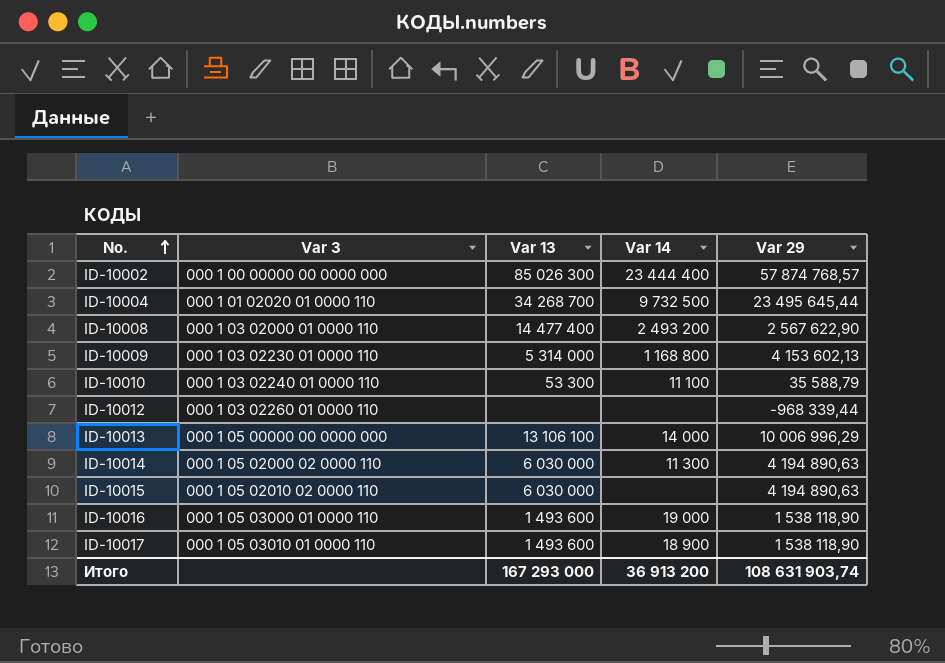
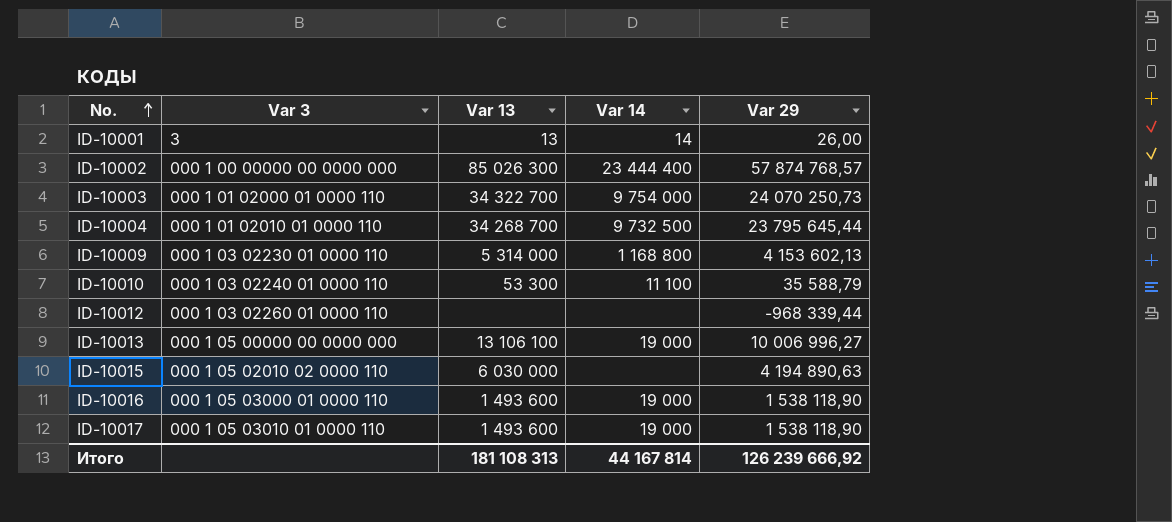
row ID-10008: 000 1 03 02000 01 0000 110 | 14 477 400 | 2 493 200 | 2 567 622,90 -> none
row ID-10014: 000 1 05 02000 02 0000 110 | 6 030 000 | 11 300 | 4 194 890,63 -> none
row ID-10001: none -> 3 | 13 | 14 | 26,00
row ID-10003: none -> 000 1 01 02000 01 0000 110 | 34 322 700 | 9 754 000 | 24 070 250,73
ID-10004 | Var 3: 000 1 01 02020 01 0000 110 -> 000 1 01 02010 01 0000 110
ID-10004 | Var 29: 23 495 645,44 -> 23 795 645,44
ID-10013 | Var 14: 14 000 -> 19 000
ID-10013 | Var 29: 10 006 996,29 -> 10 006 996,27
ID-10017 | Var 14: 18 900 -> 19 000
Итого | Var 13: 167 293 000 -> 181 108 313
Итого | Var 14: 36 913 200 -> 44 167 814
Итого | Var 29: 108 631 903,74 -> 126 239 666,92

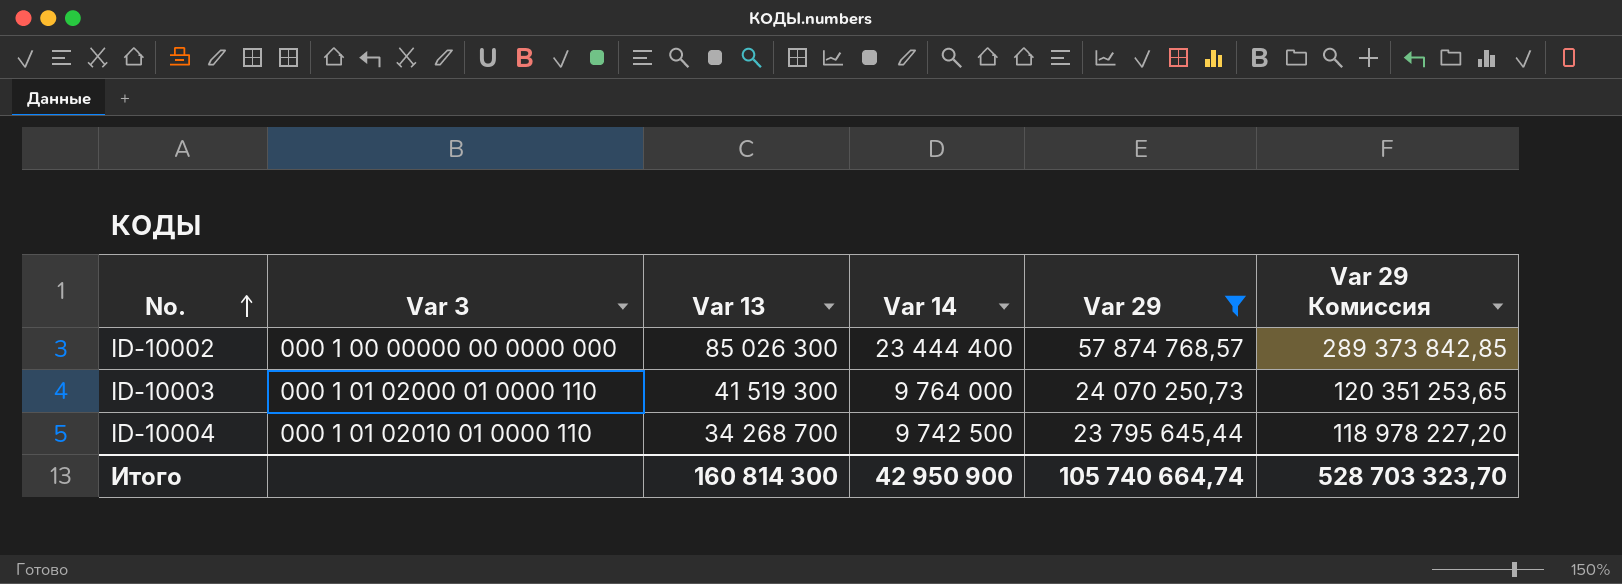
filter: none -> Var 29 >= 23 795 645,44
column Var 29 Комиссия | formula: none -> [Var 29] * 5
ID-10003 | Var 13: 34 322 700 -> 41 519 300
ID-10003 | Var 14: 9 754 000 -> 9 764 000
ID-10004 | Var 14: 9 732 500 -> 9 742 500
Итого | Var 13: 181 108 313 -> 160 814 300
Итого | Var 14: 44 167 814 -> 42 950 900
Итого | Var 29: 126 239 666,92 -> 105 740 664,74

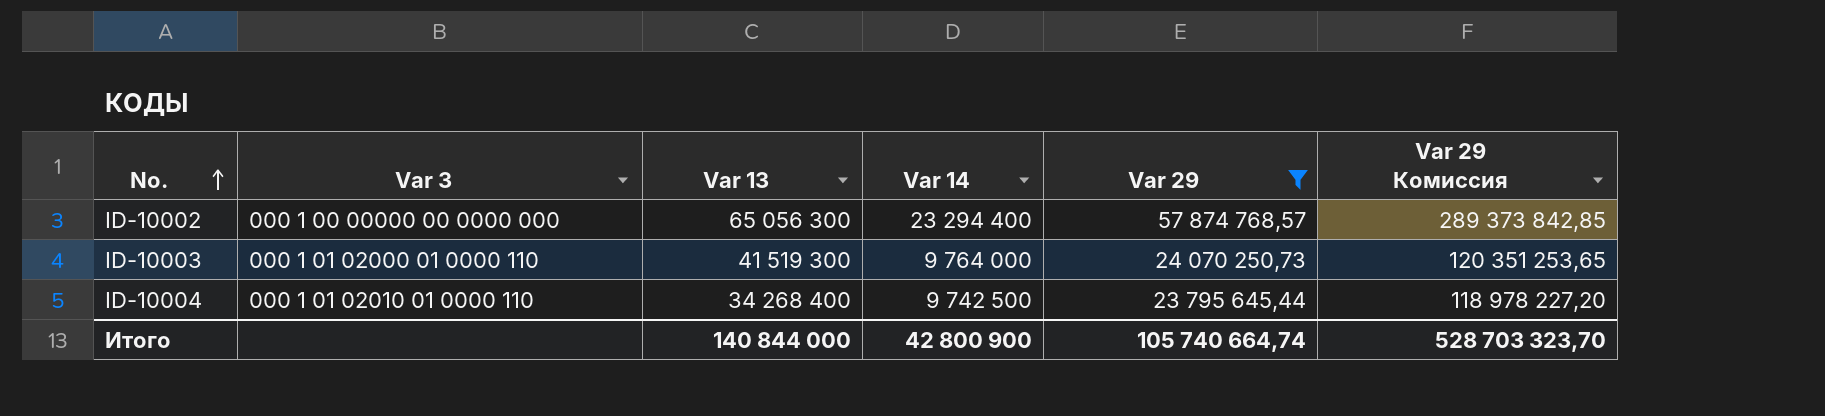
ID-10002 | Var 13: 85 026 300 -> 65 056 300
ID-10002 | Var 14: 23 444 400 -> 23 294 400
ID-10004 | Var 13: 34 268 700 -> 34 268 400
Итого | Var 13: 160 814 300 -> 140 844 000
Итого | Var 14: 42 950 900 -> 42 800 900

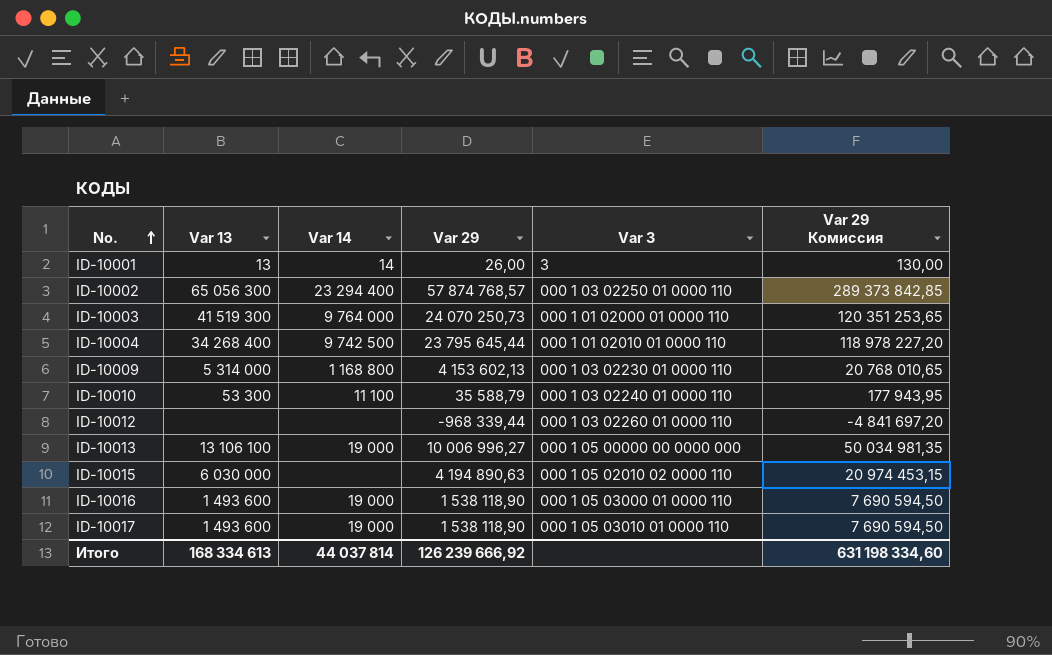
filter: Var 29 >= 23 795 645,44 -> none
column Var 3 | position: 2 -> 5
ID-10002 | Var 3: 000 1 00 00000 00 0000 000 -> 000 1 03 02250 01 0000 110
Итого | Var 13: 140 844 000 -> 168 334 613
Итого | Var 14: 42 800 900 -> 44 037 814
Итого | Var 29: 105 740 664,74 -> 126 239 666,92
Итого | Var 29 Комиссия: 528 703 323,70 -> 631 198 334,60

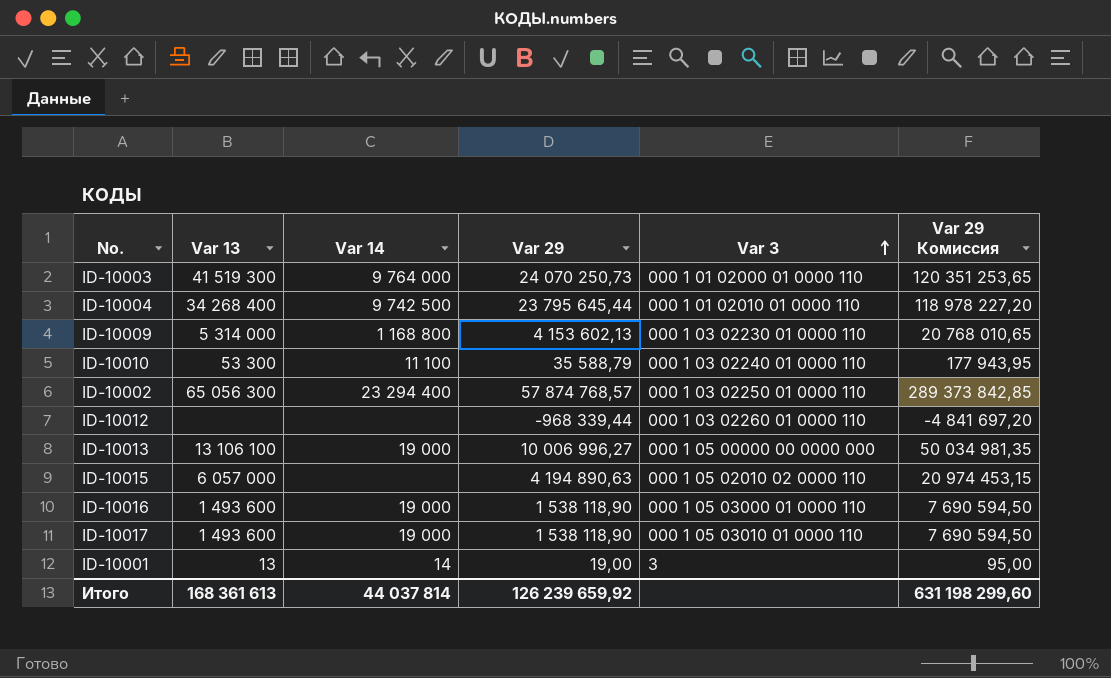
row order: No. ascending -> Var 3 ascending
ID-10015 | Var 13: 6 030 000 -> 6 057 000
ID-10001 | Var 29: 26,00 -> 19,00
ID-10001 | Var 29 Комиссия: 130,00 -> 95,00
Итого | Var 13: 168 334 613 -> 168 361 613
Итого | Var 29: 126 239 666,92 -> 126 239 659,92
Итого | Var 29 Комиссия: 631 198 334,60 -> 631 198 299,60

